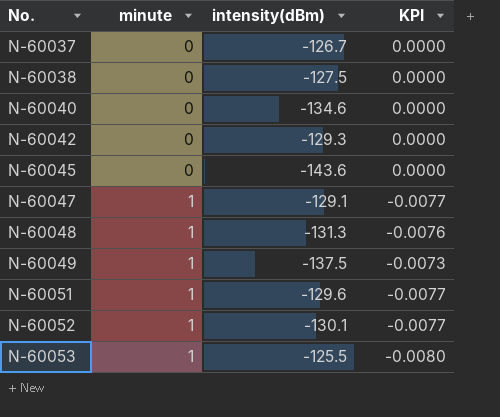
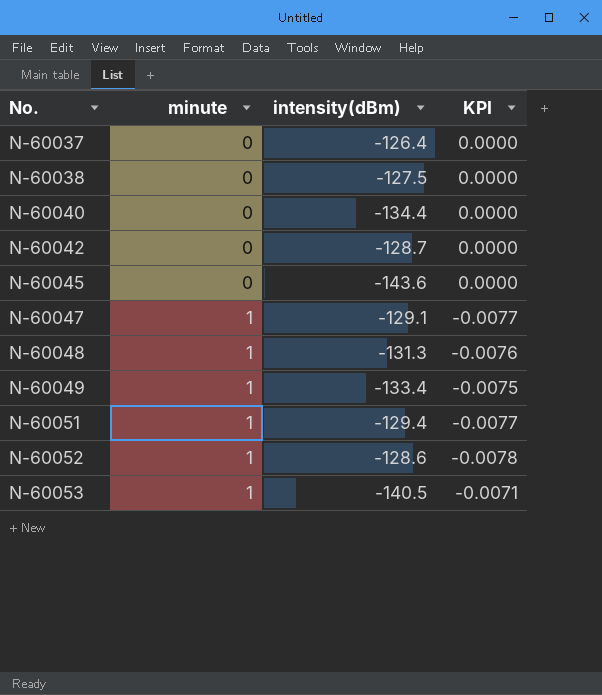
N-60037 | intensity(dBm): -126.7 -> -126.4
N-60040 | intensity(dBm): -134.6 -> -134.4
N-60042 | intensity(dBm): -129.3 -> -128.7
N-60049 | intensity(dBm): -137.5 -> -133.4
N-60049 | KPI: -0.0073 -> -0.0075
N-60051 | intensity(dBm): -129.6 -> -129.4
N-60052 | intensity(dBm): -130.1 -> -128.6
N-60052 | KPI: -0.0077 -> -0.0078
N-60053 | intensity(dBm): -125.5 -> -140.5
N-60053 | KPI: -0.0080 -> -0.0071

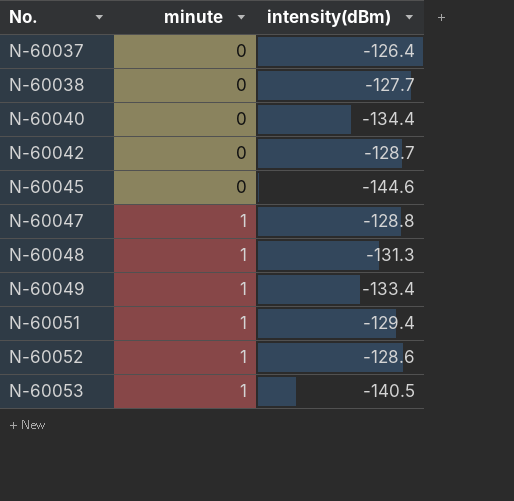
column KPI | formula: [minute] / [intensity(dBm)] -> none
N-60038 | intensity(dBm): -127.5 -> -127.7
N-60045 | intensity(dBm): -143.6 -> -144.6
N-60047 | intensity(dBm): -129.1 -> -128.8

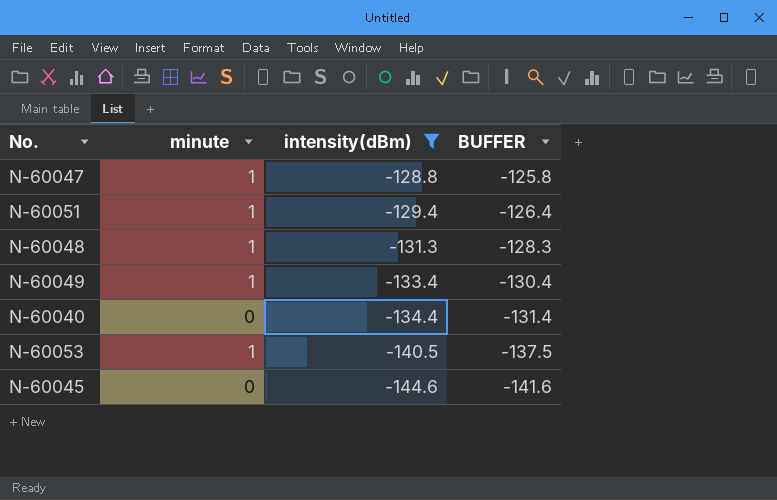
filter: none -> intensity(dBm) <= -128.8
row order: No. ascending -> intensity(dBm) descending
column BUFFER | formula: none -> [intensity(dBm)] + 3

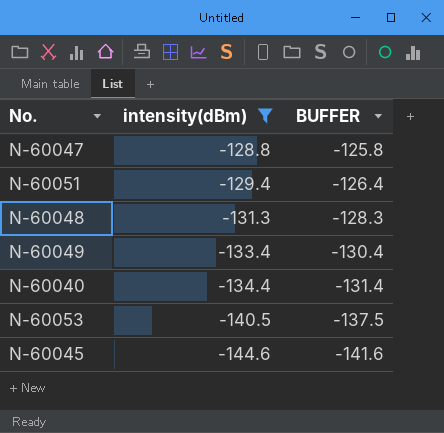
column minute | position: 2 -> none

